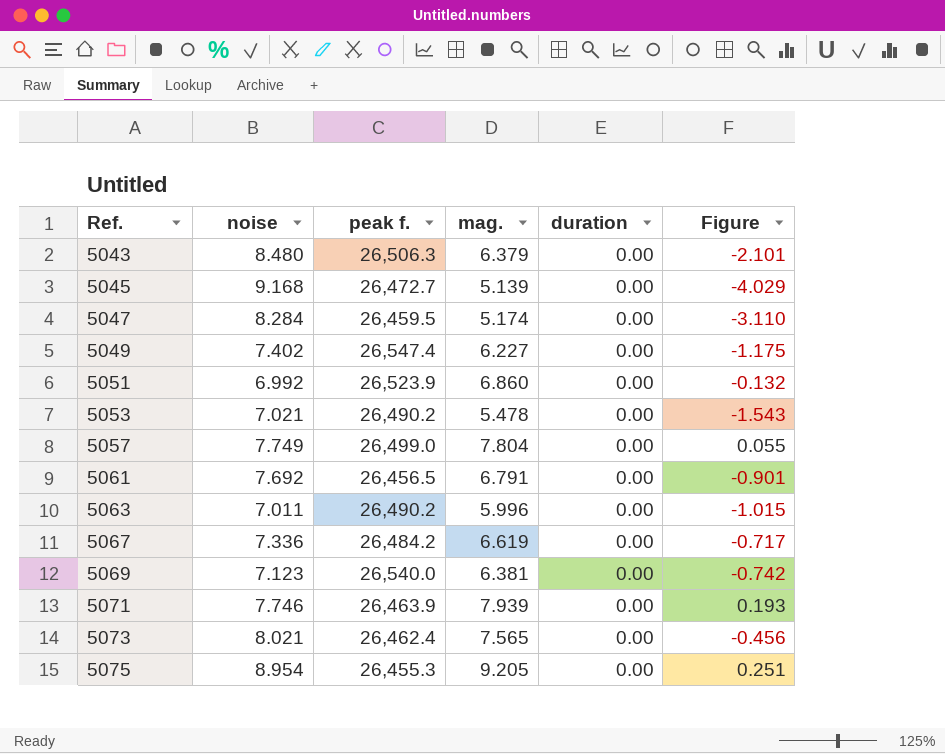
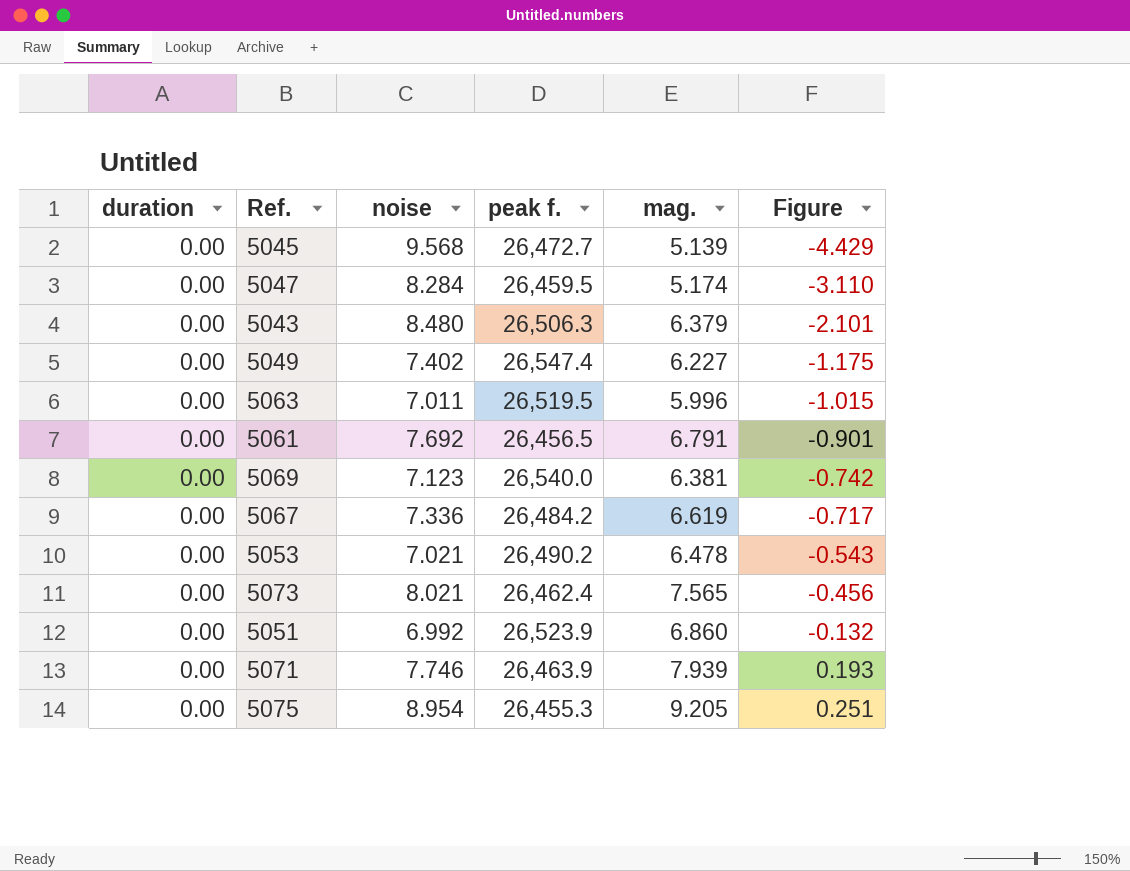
row order: Ref. ascending -> Figure ascending
column duration | position: 5 -> 1
row 5057: 7.749 | 26,499.0 | 7.804 | 0.00 | 0.055 -> none
5045 | noise: 9.168 -> 9.568
5045 | Figure: -4.029 -> -4.429
5063 | peak f.: 26,490.2 -> 26,519.5
5053 | mag.: 5.478 -> 6.478
5053 | Figure: -1.543 -> -0.543

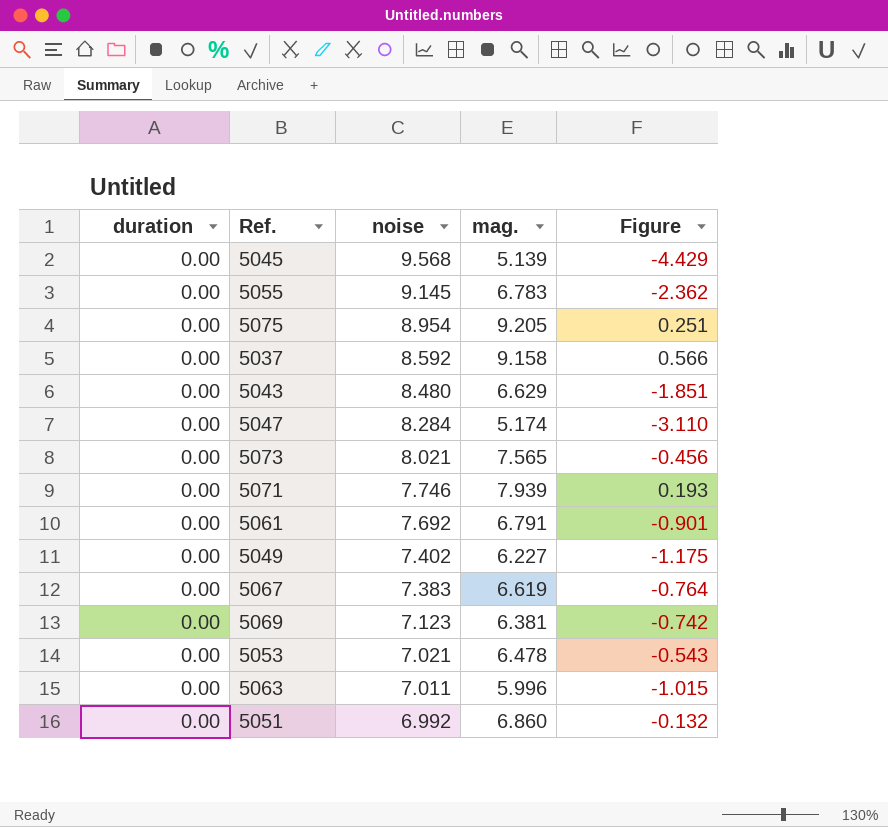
row order: Figure ascending -> noise descending
column peak f. | position: 4 -> none
row 5055: none -> 0.00 | 9.145 | 6.783 | -2.362
row 5037: none -> 0.00 | 8.592 | 9.158 | 0.566
5043 | mag.: 6.379 -> 6.629
5043 | Figure: -2.101 -> -1.851
5067 | noise: 7.336 -> 7.383
5067 | Figure: -0.717 -> -0.764

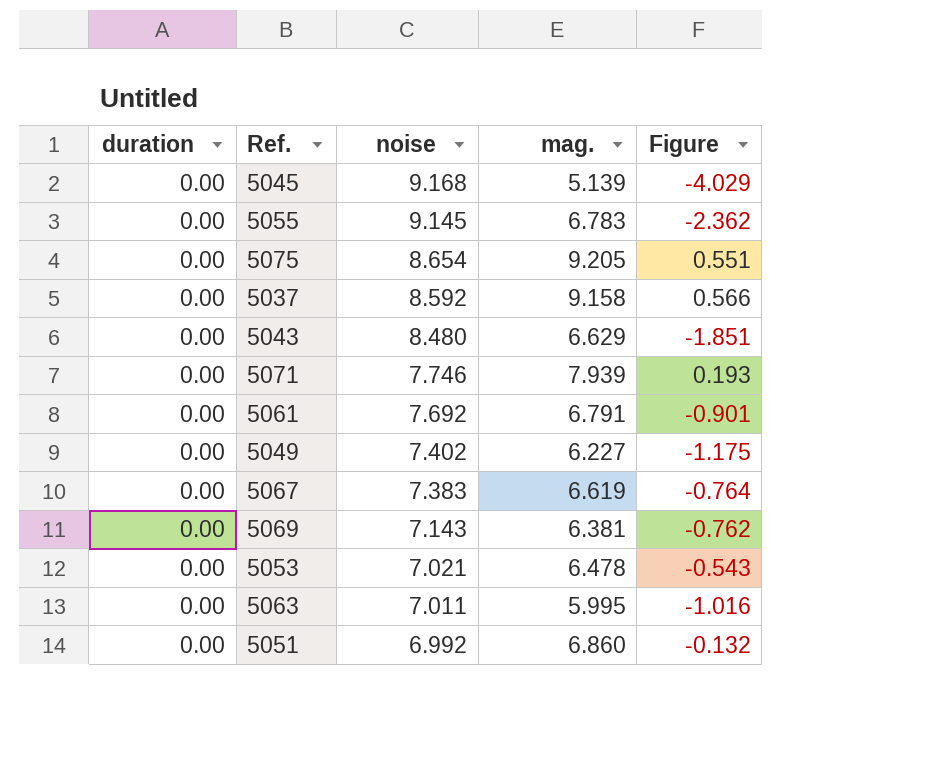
row 5047: 0.00 | 8.284 | 5.174 | -3.110 -> none
row 5073: 0.00 | 8.021 | 7.565 | -0.456 -> none
5045 | noise: 9.568 -> 9.168
5045 | Figure: -4.429 -> -4.029
5075 | noise: 8.954 -> 8.654
5075 | Figure: 0.251 -> 0.551
5069 | noise: 7.123 -> 7.143
5069 | Figure: -0.742 -> -0.762
5063 | mag.: 5.996 -> 5.995
5063 | Figure: -1.015 -> -1.016

